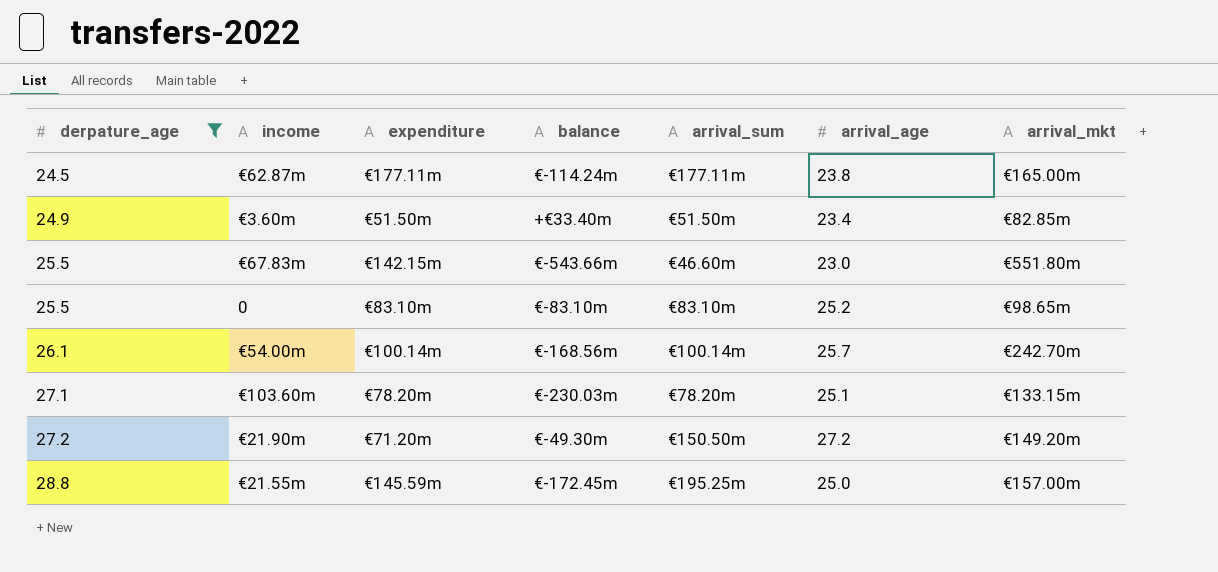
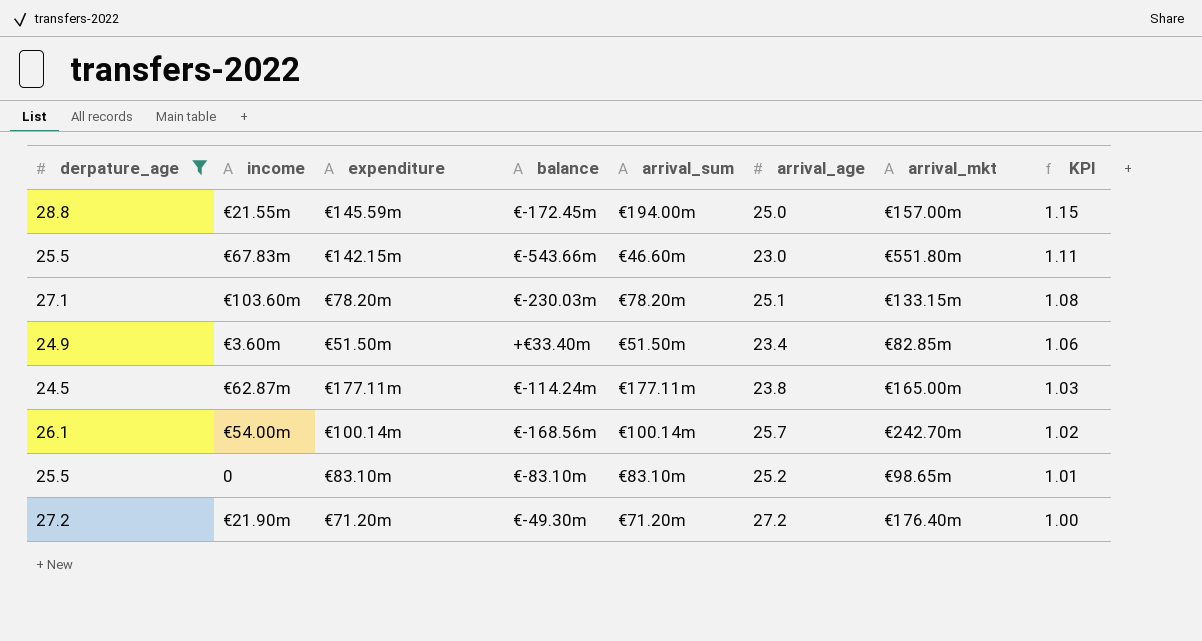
row order: derpature_age ascending -> KPI descending
column KPI | formula: none -> [derpature_age] / [arrival_age]
€21.55m | arrival_sum: €195.25m -> €194.00m
€21.90m | arrival_sum: €150.50m -> €71.20m
€21.90m | arrival_mkt: €149.20m -> €176.40m

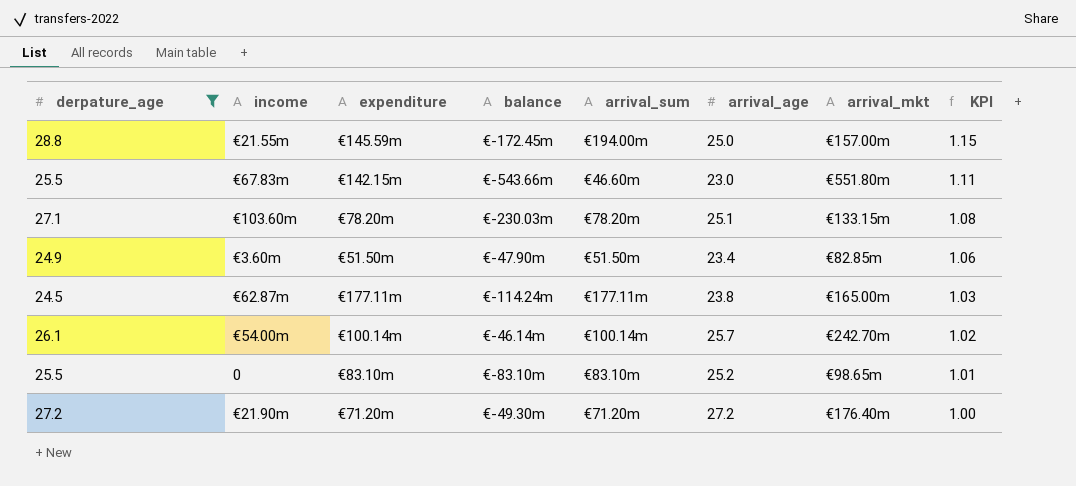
€3.60m | balance: +€33.40m -> €-47.90m
€54.00m | balance: €-168.56m -> €-46.14m

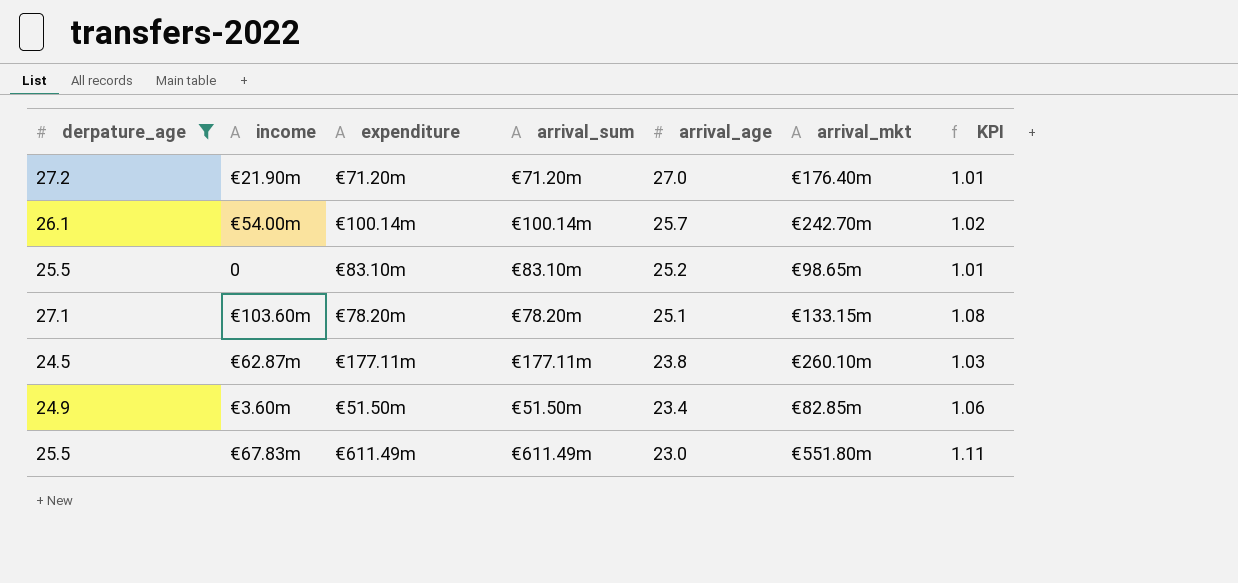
row order: KPI descending -> arrival_age descending
column balance | position: 4 -> none
row €21.55m: 28.8 | €145.59m | €-172.45m | €194.00m | 25.0 | €157.00m | 1.15 -> none
€21.90m | arrival_age: 27.2 -> 27.0
€21.90m | KPI: 1.00 -> 1.01
€62.87m | arrival_mkt: €165.00m -> €260.10m
€67.83m | expenditure: €142.15m -> €611.49m
€67.83m | arrival_sum: €46.60m -> €611.49m

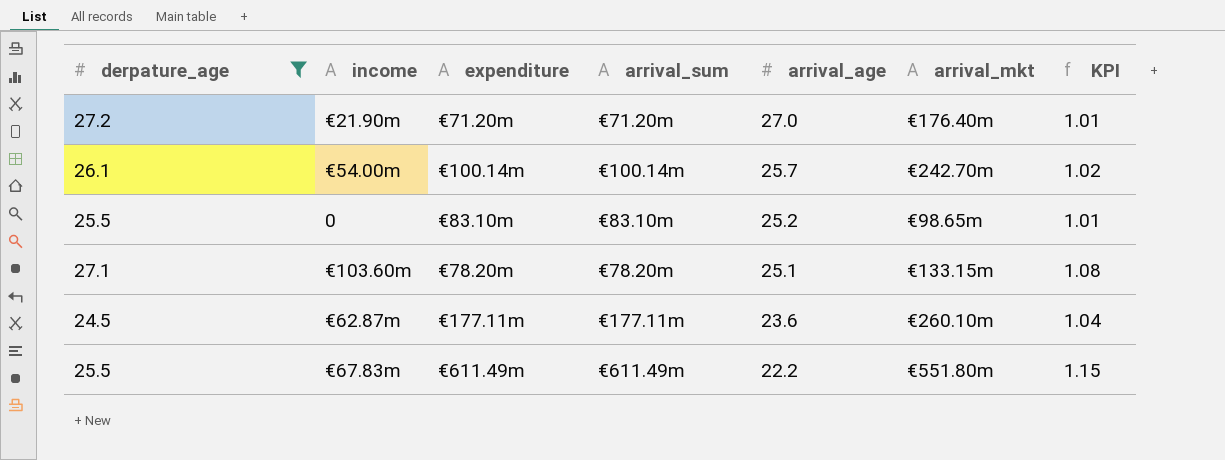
row €3.60m: 24.9 | €51.50m | €51.50m | 23.4 | €82.85m | 1.06 -> none
€62.87m | arrival_age: 23.8 -> 23.6
€62.87m | KPI: 1.03 -> 1.04
€67.83m | arrival_age: 23.0 -> 22.2
€67.83m | KPI: 1.11 -> 1.15

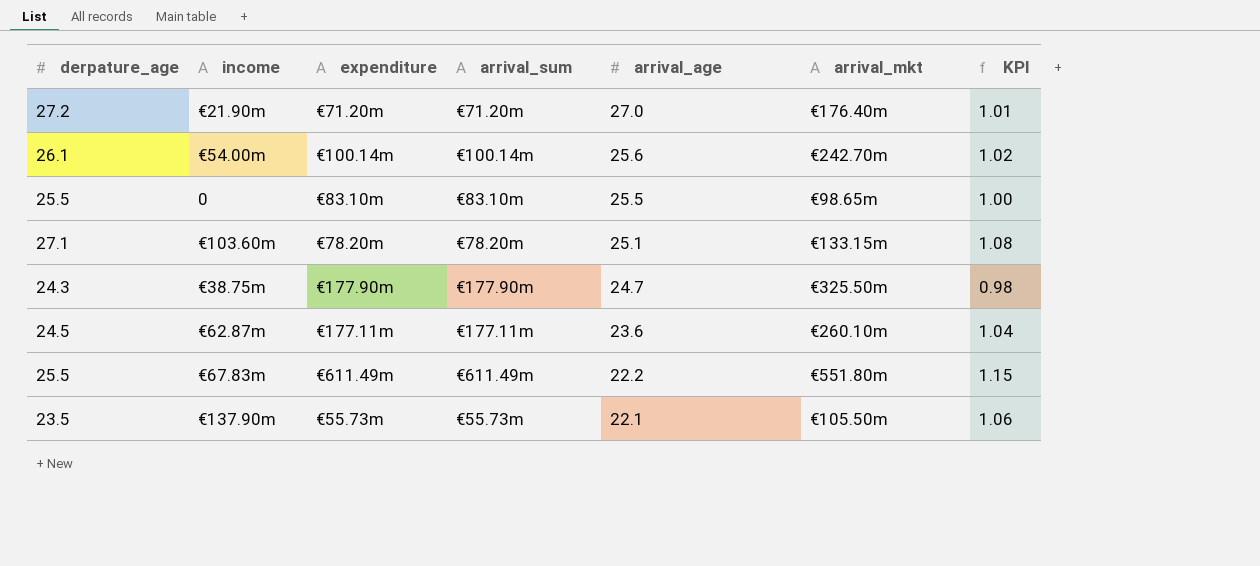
filter: derpature_age >= 24.5 -> none
€54.00m | arrival_age: 25.7 -> 25.6
0 | arrival_age: 25.2 -> 25.5
0 | KPI: 1.01 -> 1.00

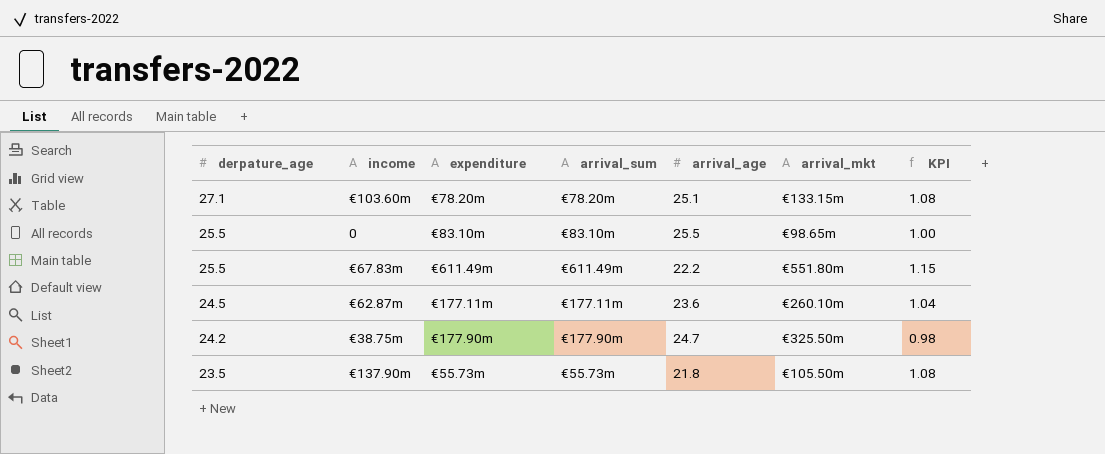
row order: arrival_age descending -> derpature_age descending
row €21.90m: 27.2 | €71.20m | €71.20m | 27.0 | €176.40m | 1.01 -> none
row €54.00m: 26.1 | €100.14m | €100.14m | 25.6 | €242.70m | 1.02 -> none
€38.75m | derpature_age: 24.3 -> 24.2
€137.90m | arrival_age: 22.1 -> 21.8
€137.90m | KPI: 1.06 -> 1.08

